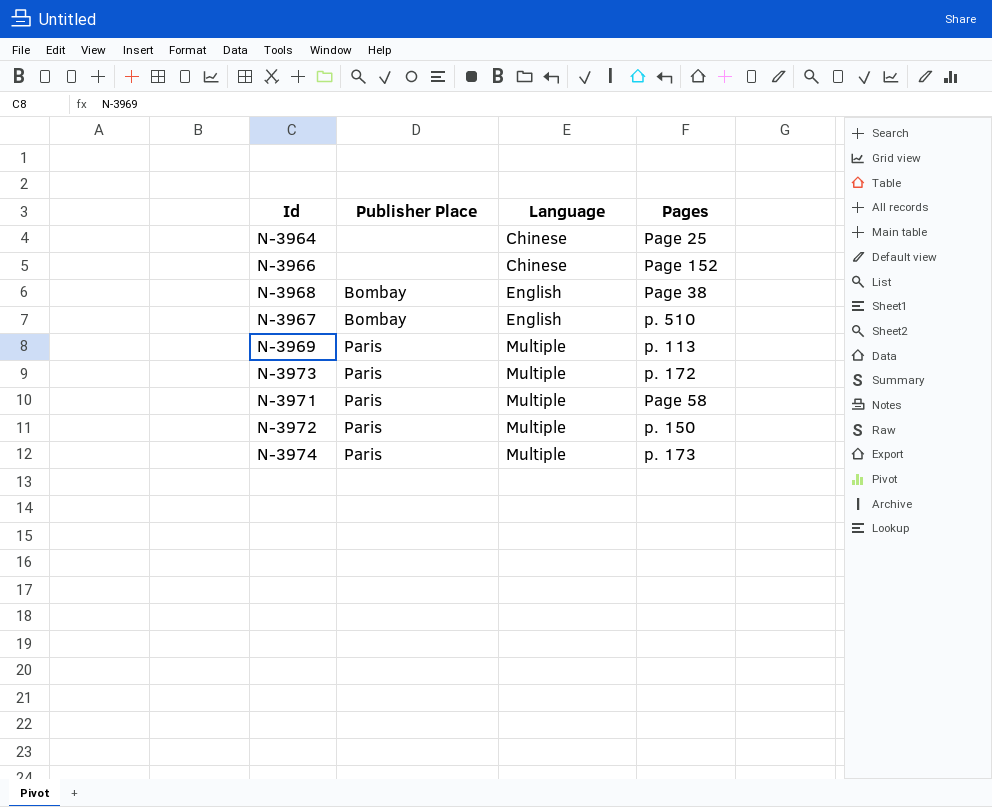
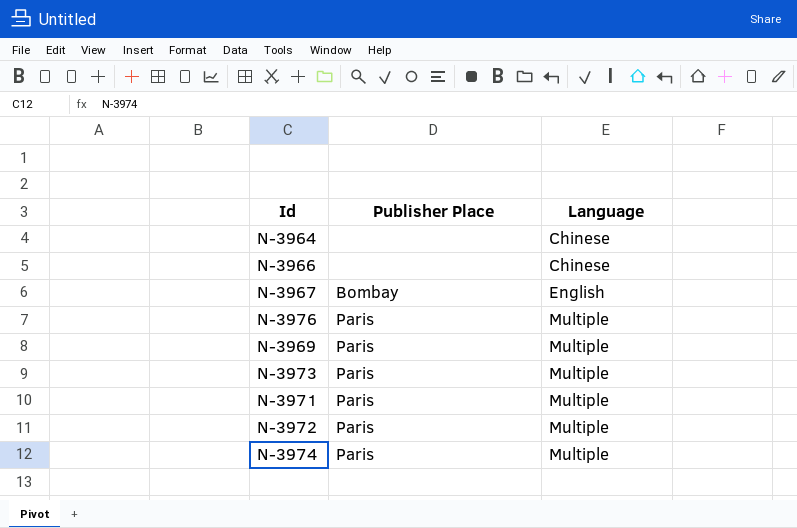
column Pages | position: 4 -> none
row N-3968: Bombay | English | Page 38 -> none
row N-3976: none -> Paris | Multiple

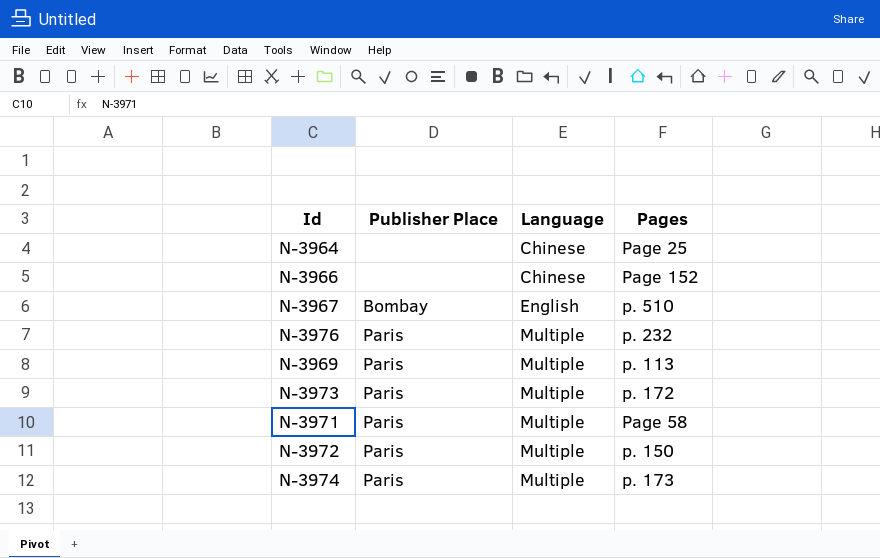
column Pages | position: none -> 4

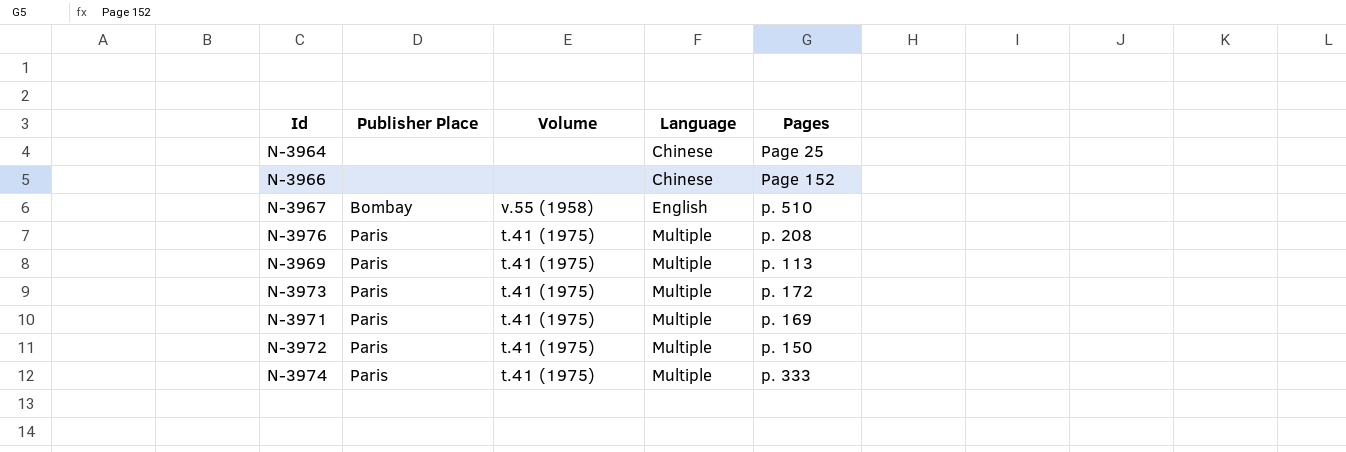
column Volume | position: none -> 3
N-3976 | Pages: p. 232 -> p. 208
N-3971 | Pages: Page 58 -> p. 169
N-3974 | Pages: p. 173 -> p. 333

